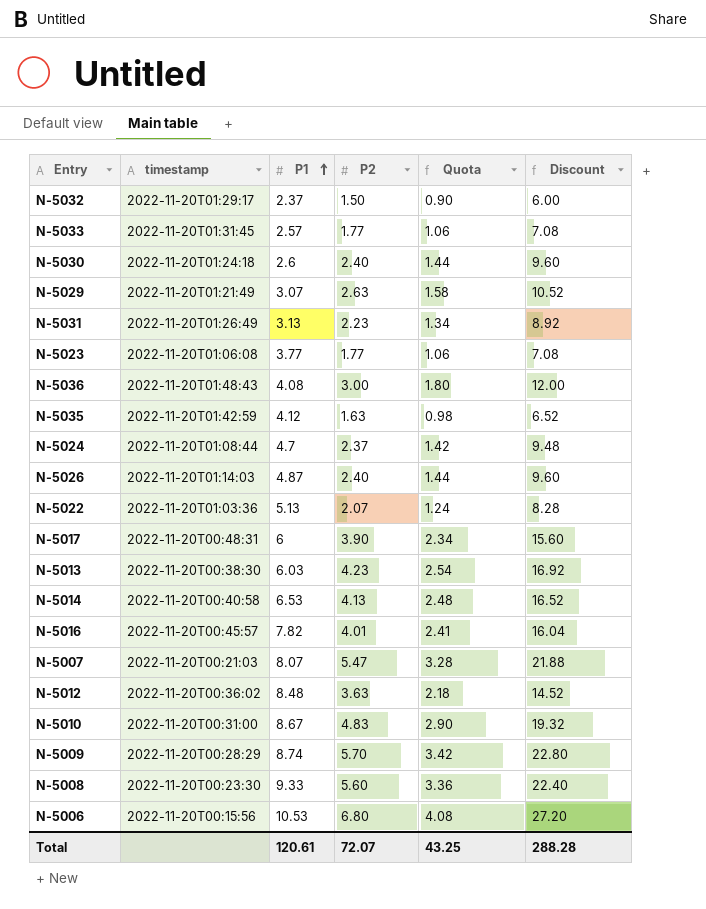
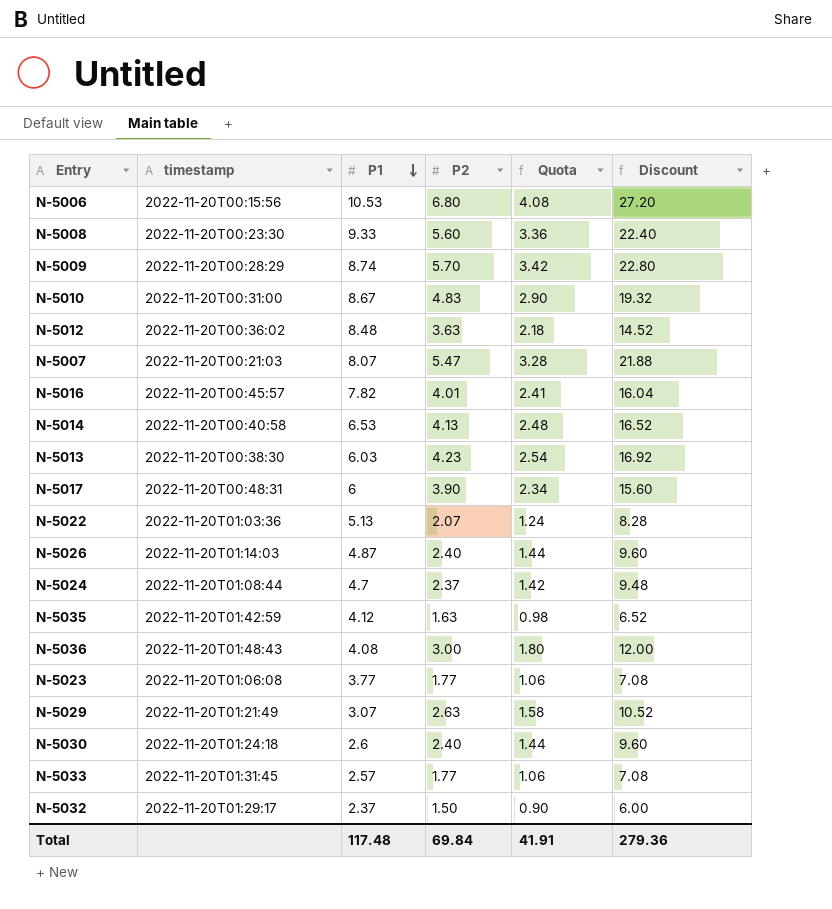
row order: P1 ascending -> P1 descending
row N-5031: 2022-11-20T01:26:49 | 3.13 | 2.23 | 1.34 | 8.92 -> none
Total | P1: 120.61 -> 117.48
Total | P2: 72.07 -> 69.84
Total | Quota: 43.25 -> 41.91
Total | Discount: 288.28 -> 279.36

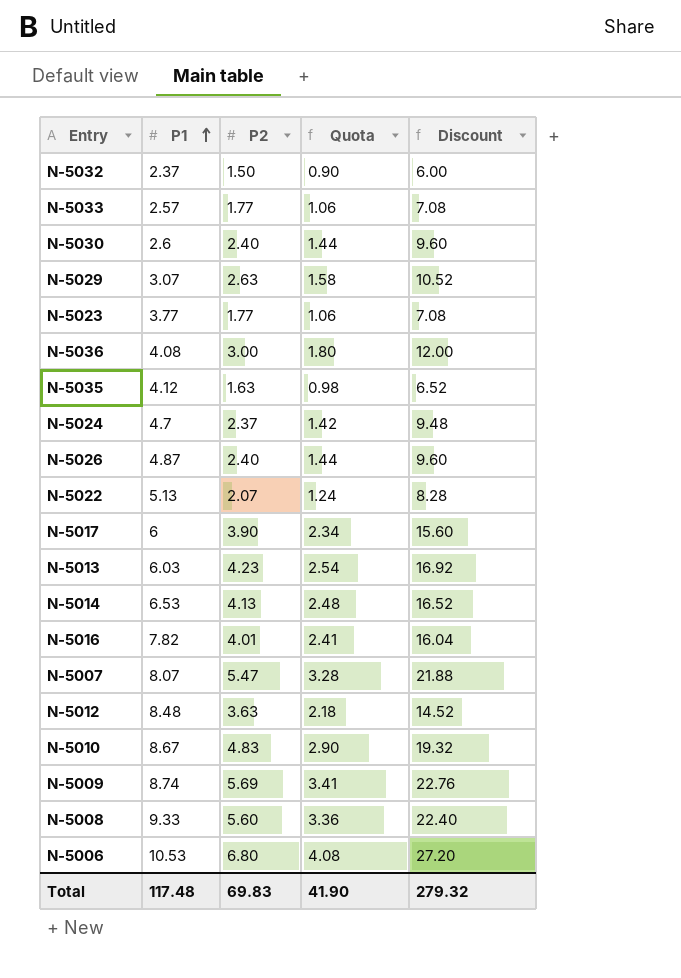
row order: P1 descending -> P1 ascending
column timestamp | position: 2 -> none
N-5009 | P2: 5.70 -> 5.69
N-5009 | Quota: 3.42 -> 3.41
N-5009 | Discount: 22.80 -> 22.76
Total | P2: 69.84 -> 69.83
Total | Quota: 41.91 -> 41.90
Total | Discount: 279.36 -> 279.32

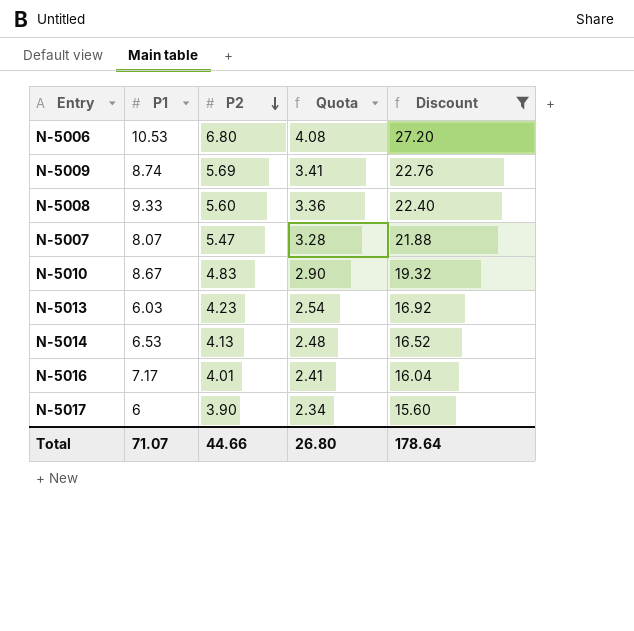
filter: none -> Discount >= 15.60
row order: P1 ascending -> P2 descending
N-5016 | P1: 7.82 -> 7.17
Total | P1: 117.48 -> 71.07
Total | P2: 69.83 -> 44.66
Total | Quota: 41.90 -> 26.80
Total | Discount: 279.32 -> 178.64

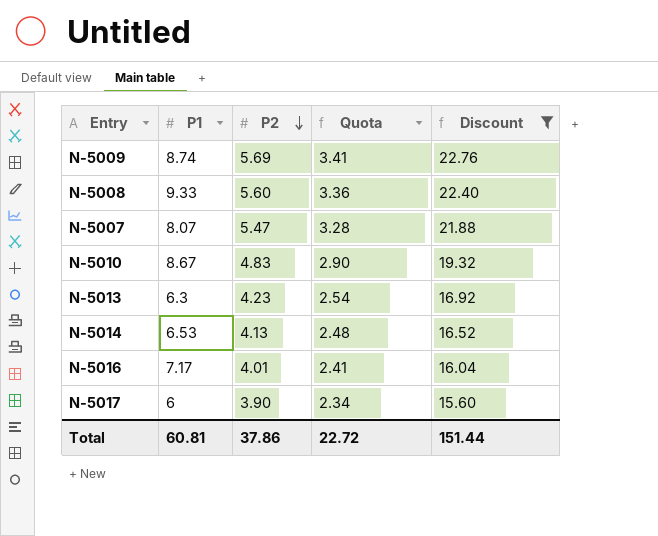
row N-5006: 10.53 | 6.80 | 4.08 | 27.20 -> none
N-5013 | P1: 6.03 -> 6.3
Total | P1: 71.07 -> 60.81
Total | P2: 44.66 -> 37.86
Total | Quota: 26.80 -> 22.72
Total | Discount: 178.64 -> 151.44

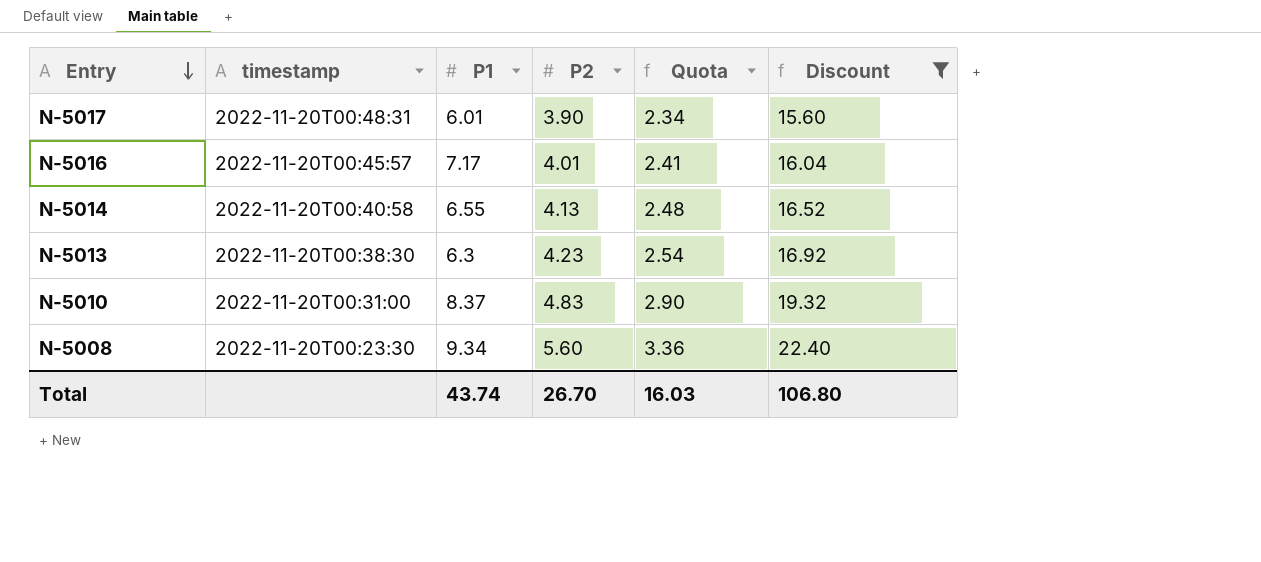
row order: P2 descending -> Entry descending
column timestamp | position: none -> 2
row N-5009: 8.74 | 5.69 | 3.41 | 22.76 -> none
row N-5007: 8.07 | 5.47 | 3.28 | 21.88 -> none
N-5017 | P1: 6 -> 6.01
N-5014 | P1: 6.53 -> 6.55
N-5010 | P1: 8.67 -> 8.37
N-5008 | P1: 9.33 -> 9.34
Total | P1: 60.81 -> 43.74
Total | P2: 37.86 -> 26.70
Total | Quota: 22.72 -> 16.03
Total | Discount: 151.44 -> 106.80

